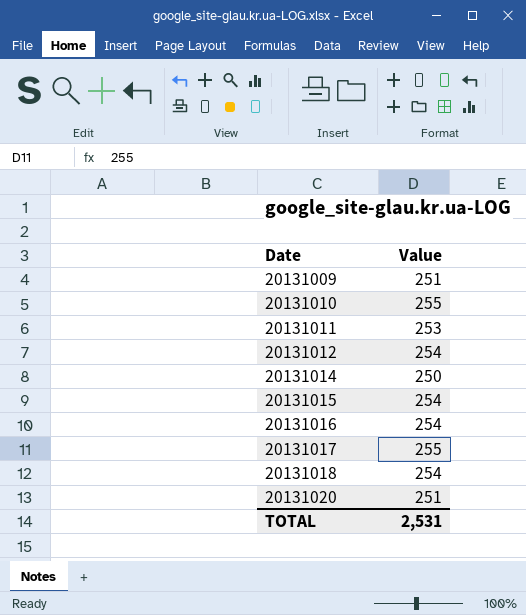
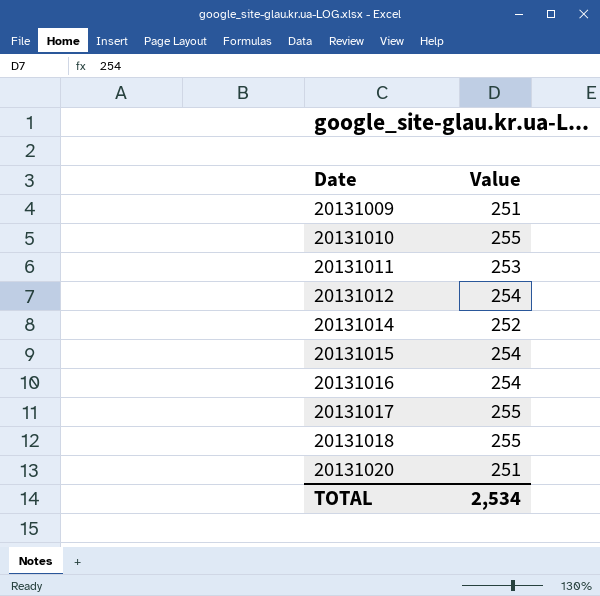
20131014 | Value: 250 -> 252
20131018 | Value: 254 -> 255
TOTAL | Value: 2,531 -> 2,534

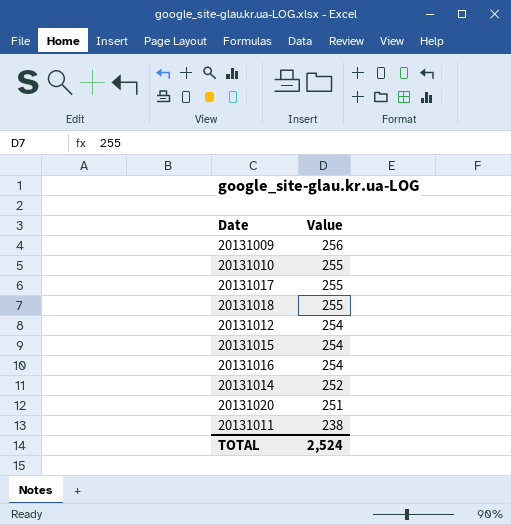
row order: Date ascending -> Value descending
20131009 | Value: 251 -> 256
20131011 | Value: 253 -> 238
TOTAL | Value: 2,534 -> 2,524

